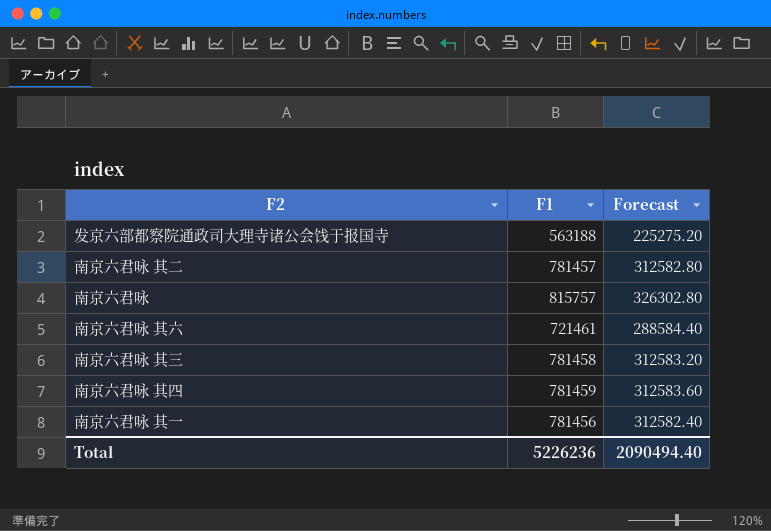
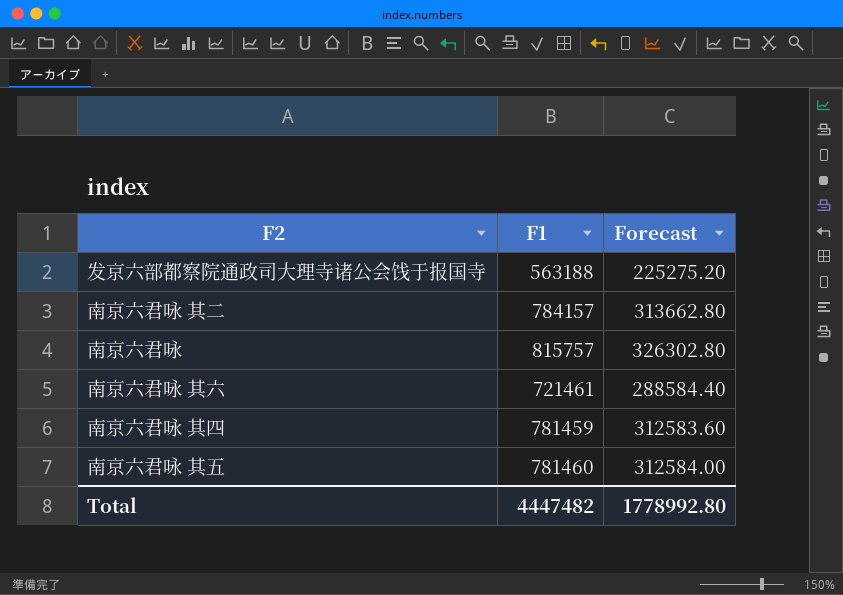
row 南京六君咏 其三: 781458 | 312583.20 -> none
row 南京六君咏 其一: 781456 | 312582.40 -> none
南京六君咏 其二 | F1: 781457 -> 784157
南京六君咏 其二 | Forecast: 312582.80 -> 313662.80
row 南京六君咏 其五: none -> 781460 | 312584.00
Total | F1: 5226236 -> 4447482
Total | Forecast: 2090494.40 -> 1778992.80

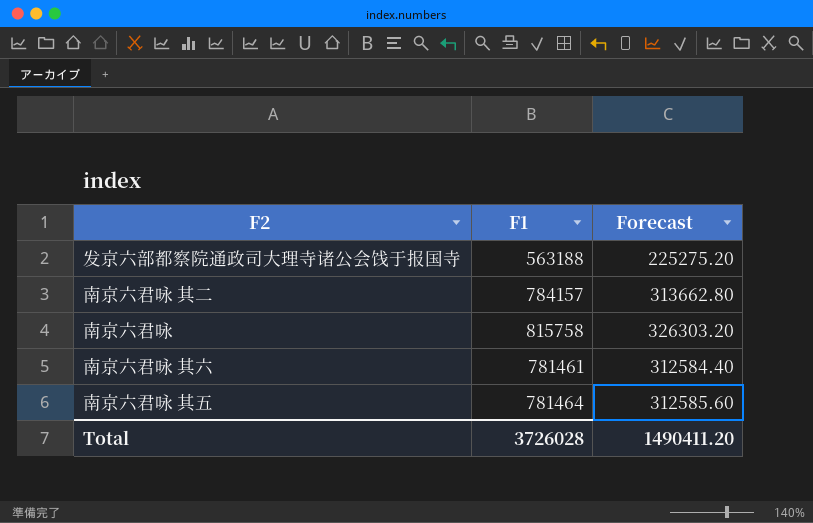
row 南京六君咏 其四: 781459 | 312583.60 -> none
南京六君咏 | F1: 815757 -> 815758
南京六君咏 | Forecast: 326302.80 -> 326303.20
南京六君咏 其六 | F1: 721461 -> 781461
南京六君咏 其六 | Forecast: 288584.40 -> 312584.40
南京六君咏 其五 | F1: 781460 -> 781464
南京六君咏 其五 | Forecast: 312584.00 -> 312585.60
Total | F1: 4447482 -> 3726028
Total | Forecast: 1778992.80 -> 1490411.20

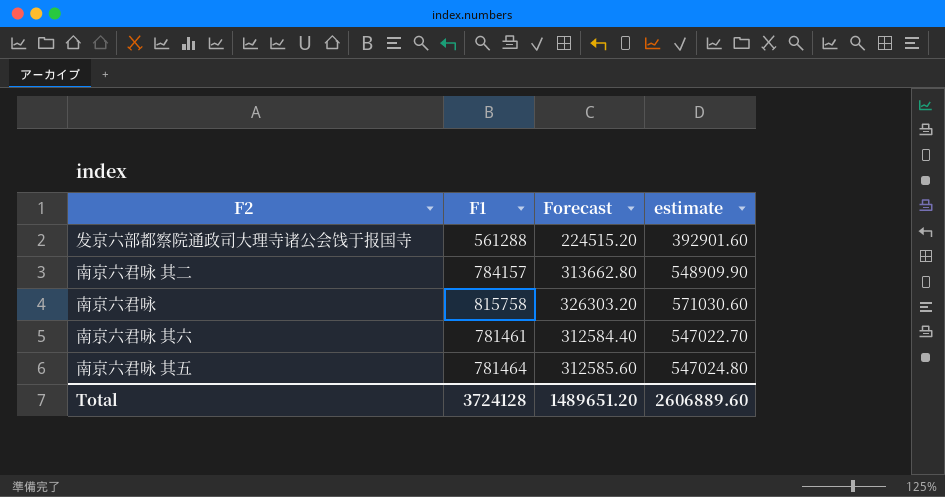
column estimate | formula: none -> [F1] * 0.7
发京六部都察院通政司大理寺诸公会饯于报国寺 | F1: 563188 -> 561288
发京六部都察院通政司大理寺诸公会饯于报国寺 | Forecast: 225275.20 -> 224515.20
Total | F1: 3726028 -> 3724128
Total | Forecast: 1490411.20 -> 1489651.20

